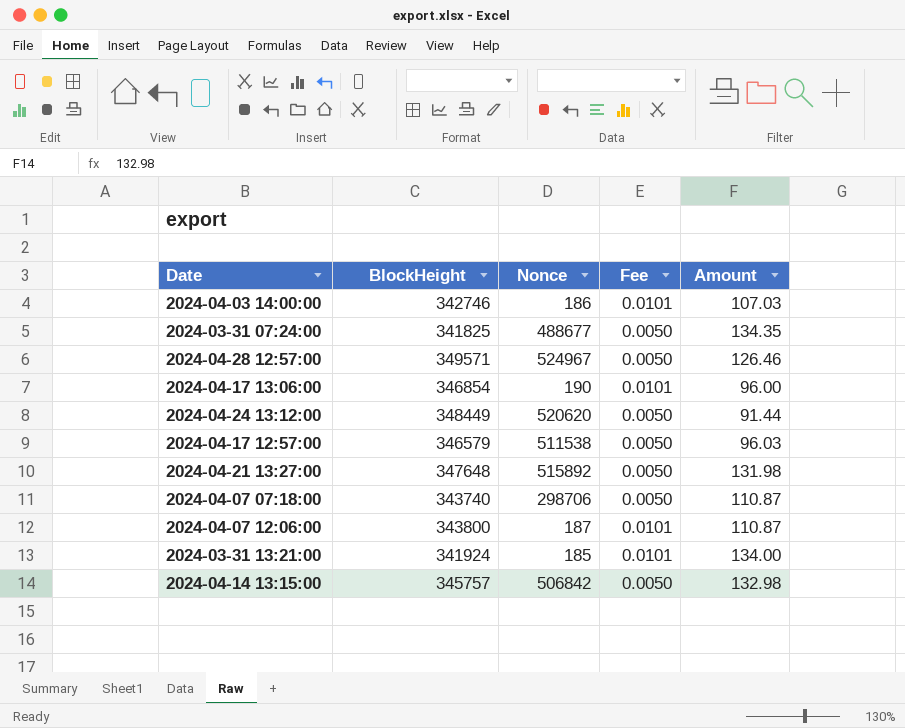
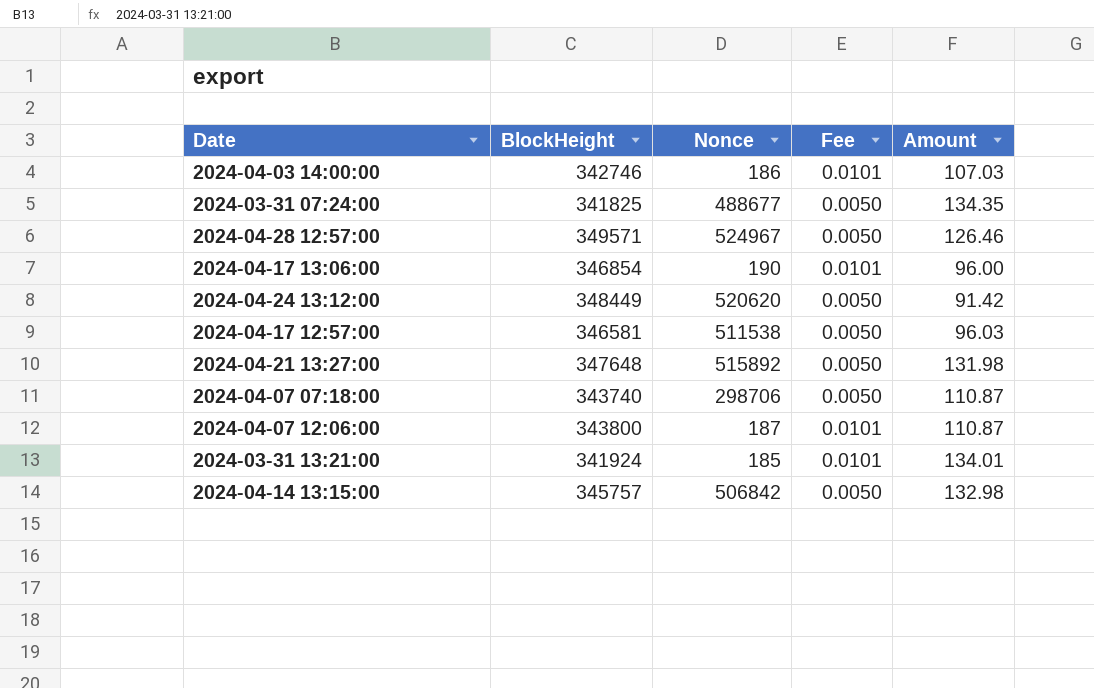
2024-04-24 13:12:00 | Amount: 91.44 -> 91.42
2024-04-17 12:57:00 | BlockHeight: 346579 -> 346581
2024-03-31 13:21:00 | Amount: 134.00 -> 134.01

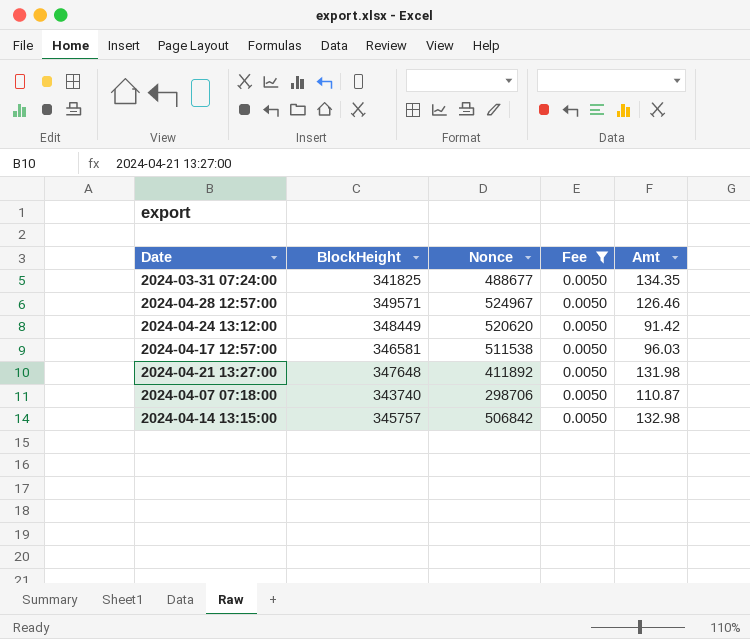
filter: none -> Fee = 0.0050
column name: Amount -> Amt
2024-04-21 13:27:00 | Nonce: 515892 -> 411892

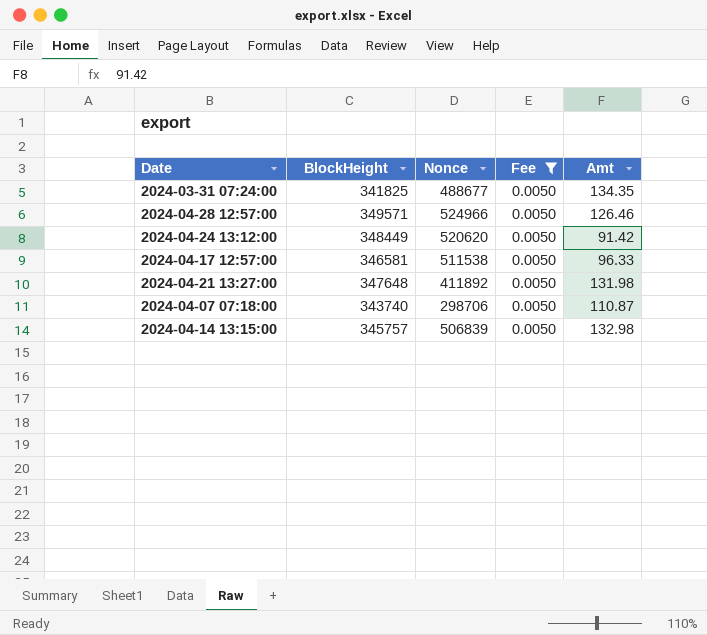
2024-04-28 12:57:00 | Nonce: 524967 -> 524966
2024-04-17 12:57:00 | Amt: 96.03 -> 96.33
2024-04-14 13:15:00 | Nonce: 506842 -> 506839

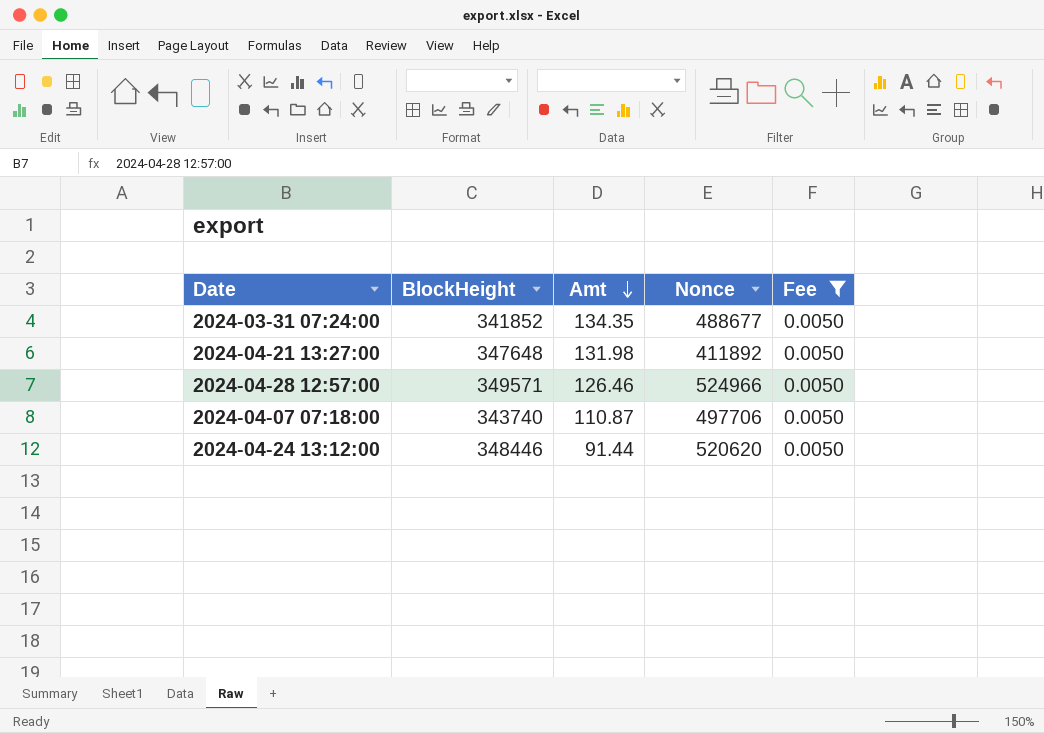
row order: none -> Amt descending
column Amt | position: 5 -> 3
row 2024-04-17 12:57:00: 346581 | 511538 | 0.0050 | 96.33 -> none
row 2024-04-14 13:15:00: 345757 | 506839 | 0.0050 | 132.98 -> none
2024-03-31 07:24:00 | BlockHeight: 341825 -> 341852
2024-04-07 07:18:00 | Nonce: 298706 -> 497706
2024-04-24 13:12:00 | BlockHeight: 348449 -> 348446
2024-04-24 13:12:00 | Amt: 91.42 -> 91.44

